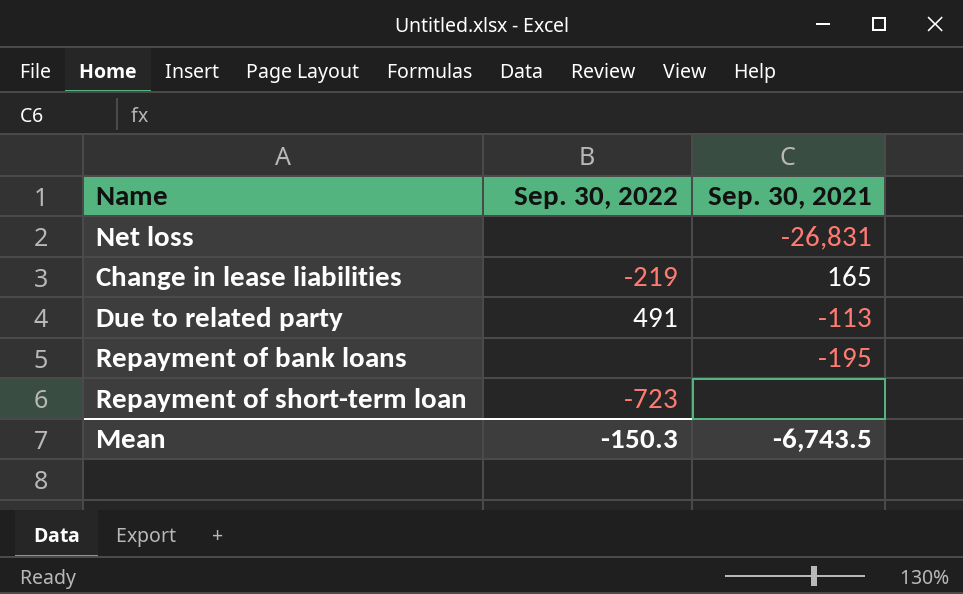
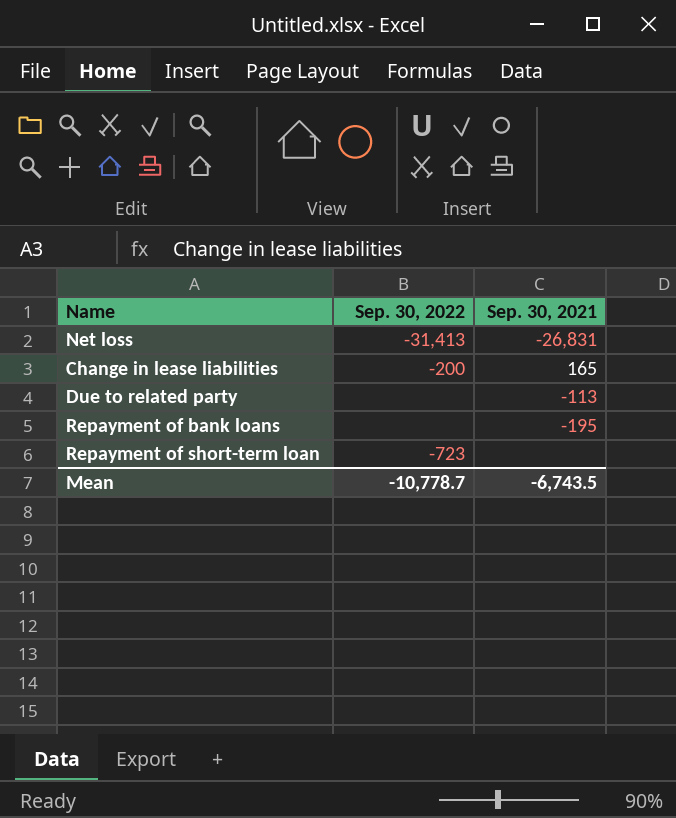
Net loss | Sep. 30, 2022: none -> -31,413
Change in lease liabilities | Sep. 30, 2022: -219 -> -200
Due to related party | Sep. 30, 2022: 491 -> none
Mean | Sep. 30, 2022: -150.3 -> -10,778.7

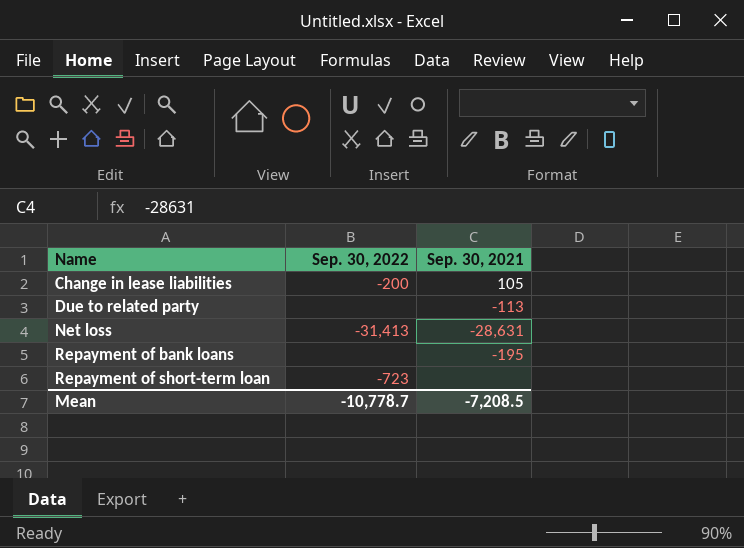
row order: none -> Name ascending
Change in lease liabilities | Sep. 30, 2021: 165 -> 105
Net loss | Sep. 30, 2021: -26,831 -> -28,631
Mean | Sep. 30, 2021: -6,743.5 -> -7,208.5

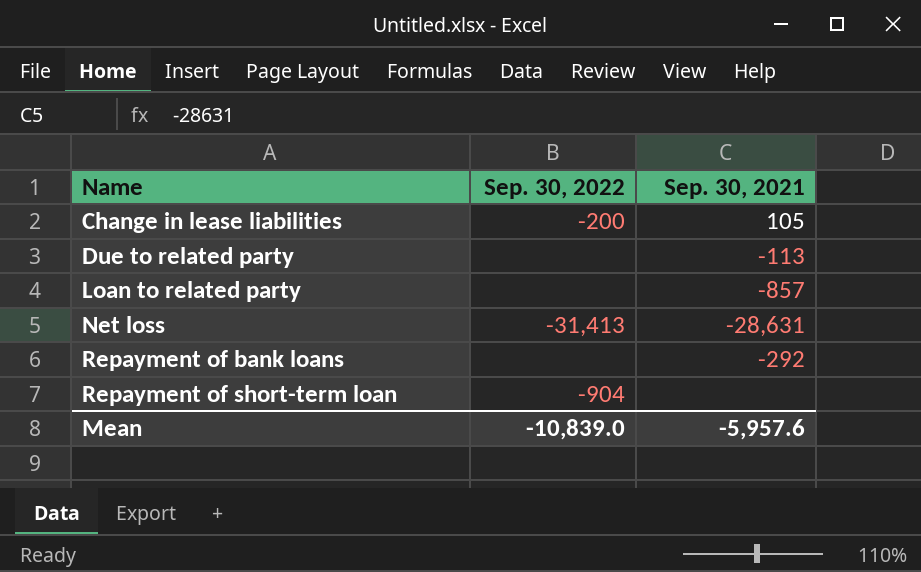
row Loan to related party: none -> none | -857
Repayment of bank loans | Sep. 30, 2021: -195 -> -292
Repayment of short-term loan | Sep. 30, 2022: -723 -> -904
Mean | Sep. 30, 2022: -10,778.7 -> -10,839.0
Mean | Sep. 30, 2021: -7,208.5 -> -5,957.6

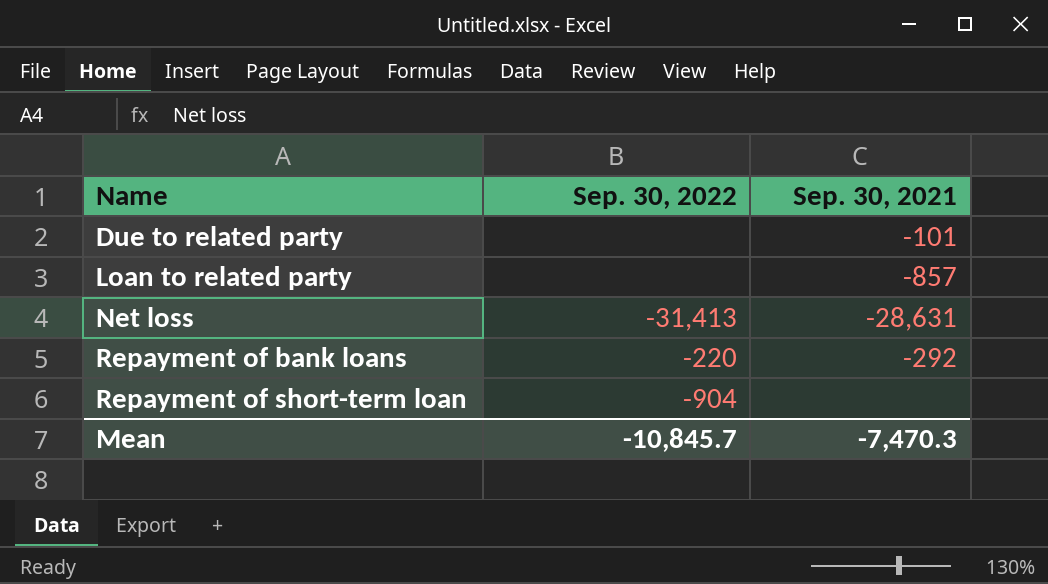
row Change in lease liabilities: -200 | 105 -> none
Due to related party | Sep. 30, 2021: -113 -> -101
Repayment of bank loans | Sep. 30, 2022: none -> -220
Mean | Sep. 30, 2022: -10,839.0 -> -10,845.7
Mean | Sep. 30, 2021: -5,957.6 -> -7,470.3

